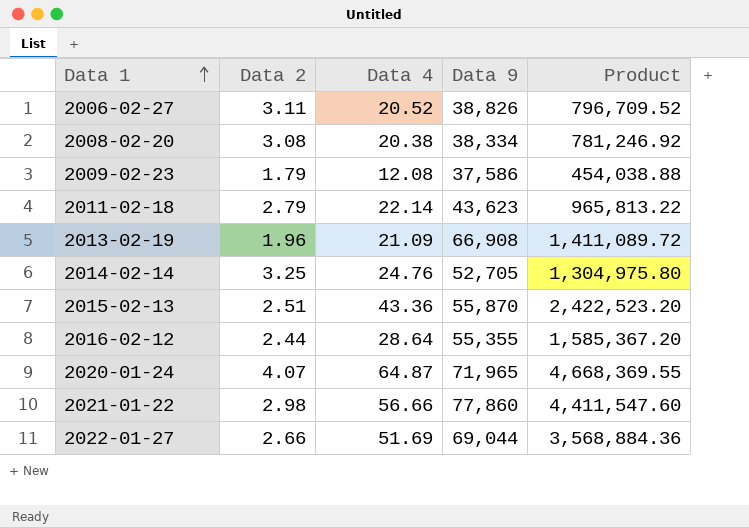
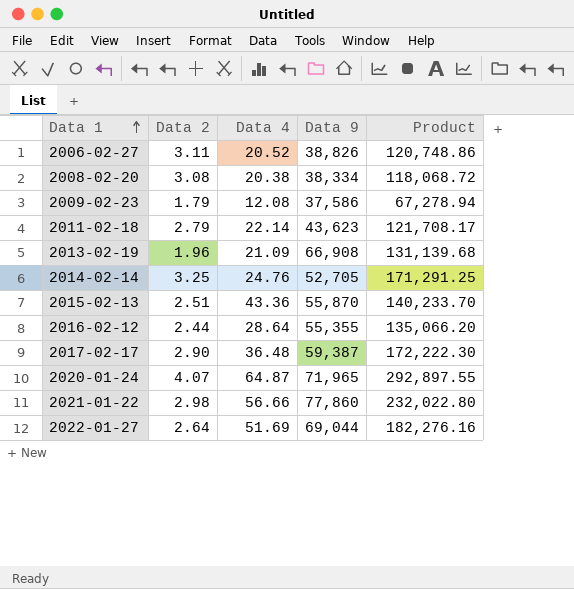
column Product | formula: [Data 4] * [Data 9] -> [Data 2] * [Data 9]
row 2017-02-17: none -> 2.90 | 36.48 | 59,387 | 172,222.30
2022-01-27 | Data 2: 2.66 -> 2.64

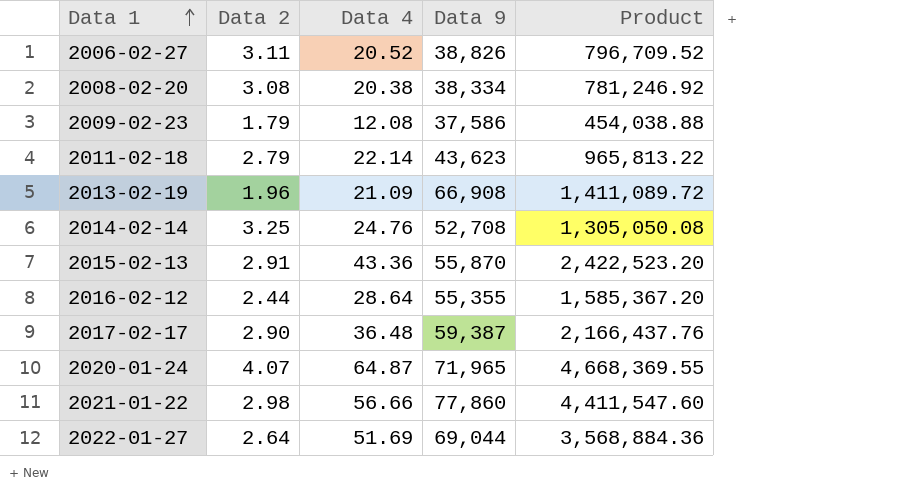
column Product | formula: [Data 2] * [Data 9] -> [Data 4] * [Data 9]
2014-02-14 | Data 9: 52,705 -> 52,708
2015-02-13 | Data 2: 2.51 -> 2.91

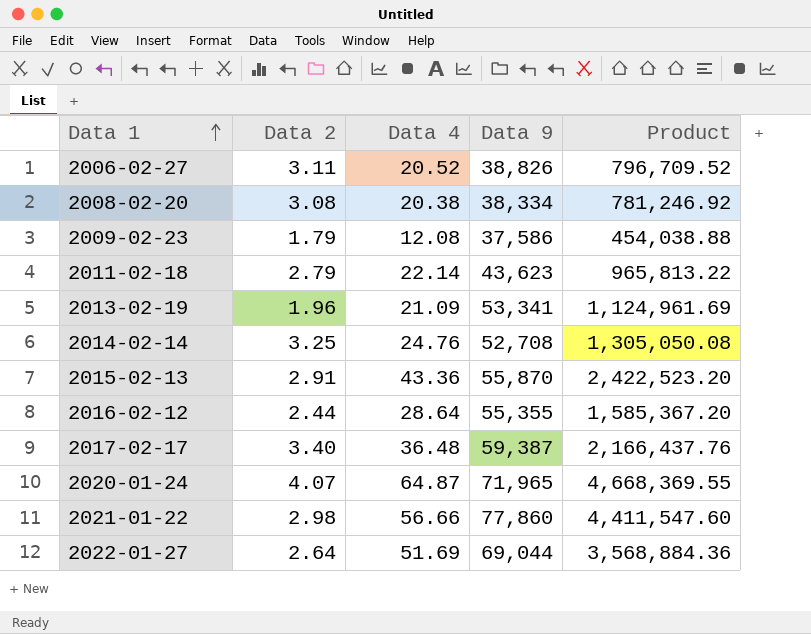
2013-02-19 | Data 9: 66,908 -> 53,341
2013-02-19 | Product: 1,411,089.72 -> 1,124,961.69
2017-02-17 | Data 2: 2.90 -> 3.40

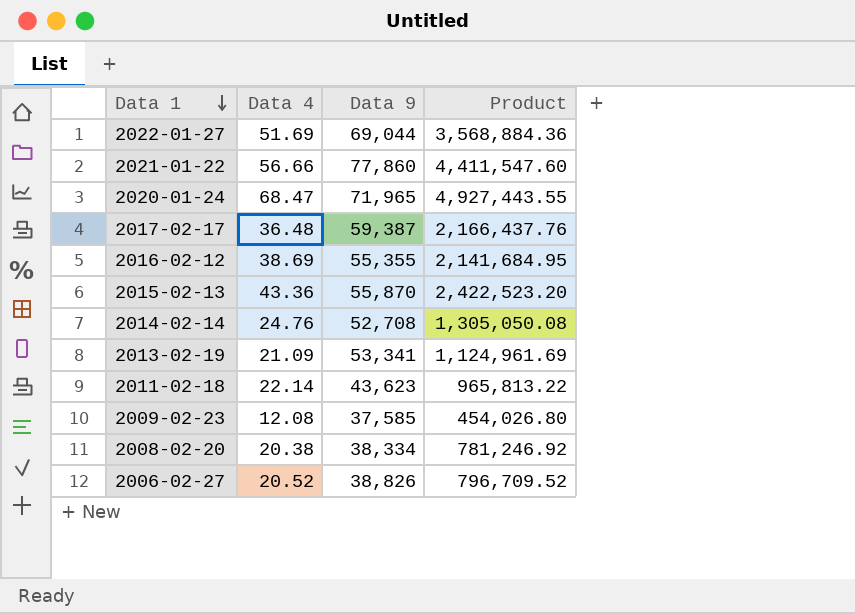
row order: Data 1 ascending -> Data 1 descending
column Data 2 | position: 2 -> none
2020-01-24 | Data 4: 64.87 -> 68.47
2020-01-24 | Product: 4,668,369.55 -> 4,927,443.55
2016-02-12 | Data 4: 28.64 -> 38.69
2016-02-12 | Product: 1,585,367.20 -> 2,141,684.95
2009-02-23 | Data 9: 37,586 -> 37,585
2009-02-23 | Product: 454,038.88 -> 454,026.80

